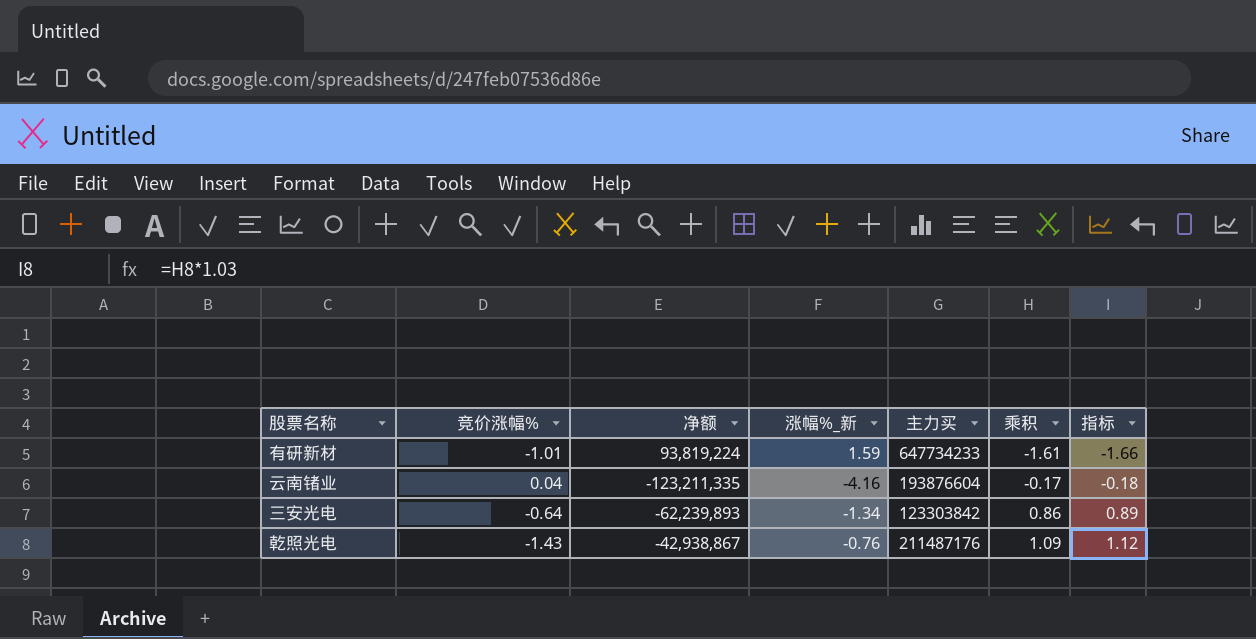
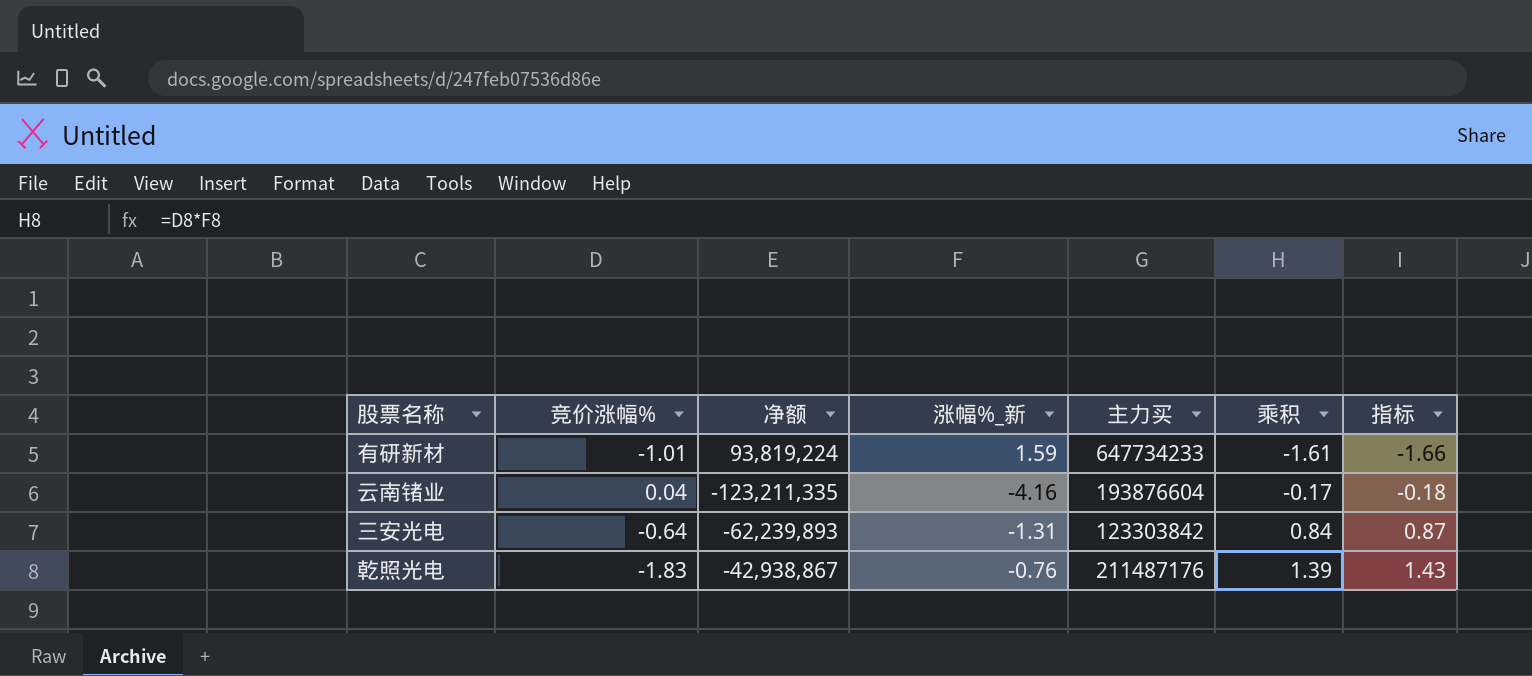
三安光电 | 涨幅%_新: -1.34 -> -1.31
三安光电 | 乘积: 0.86 -> 0.84
三安光电 | 指标: 0.89 -> 0.87
乾照光电 | 竞价涨幅%: -1.43 -> -1.83
乾照光电 | 乘积: 1.09 -> 1.39
乾照光电 | 指标: 1.12 -> 1.43

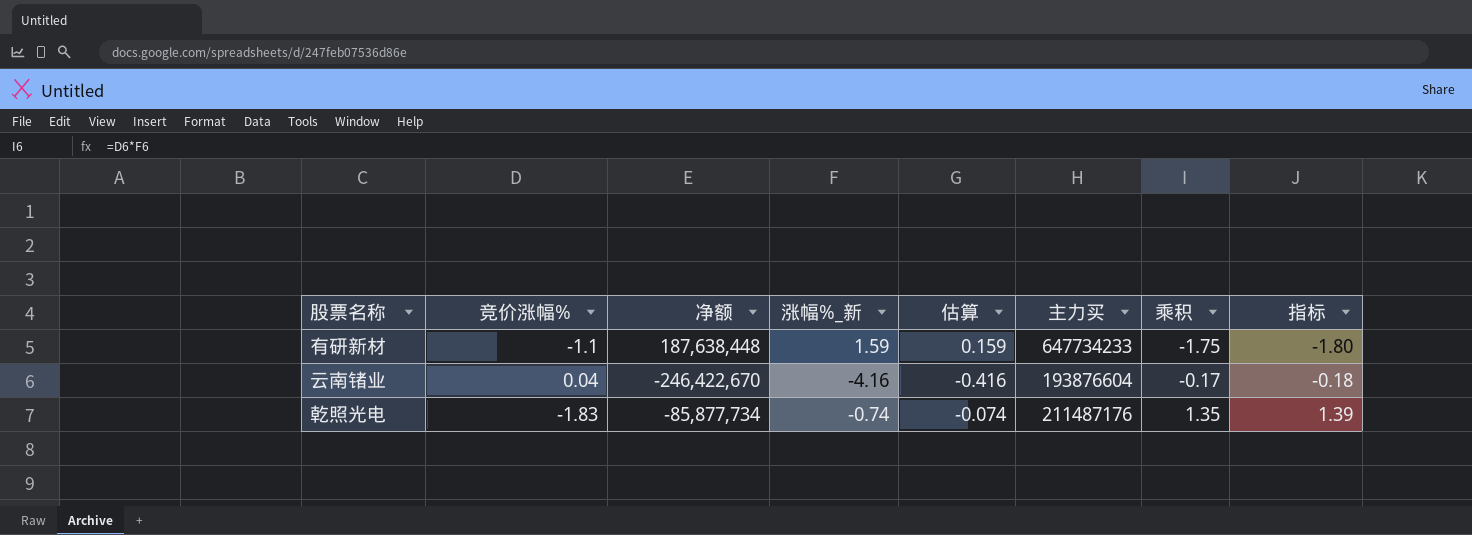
column 估算 | formula: none -> [涨幅%_新] * 0.1
row 三安光电: -0.64 | -62,239,893 | -1.31 | 123303842 | 0.84 | 0.87 -> none
有研新材 | 竞价涨幅%: -1.01 -> -1.1
有研新材 | 净额: 93,819,224 -> 187,638,448
有研新材 | 乘积: -1.61 -> -1.75
有研新材 | 指标: -1.66 -> -1.80
云南锗业 | 净额: -123,211,335 -> -246,422,670
乾照光电 | 净额: -42,938,867 -> -85,877,734
乾照光电 | 涨幅%_新: -0.76 -> -0.74
乾照光电 | 乘积: 1.39 -> 1.35
乾照光电 | 指标: 1.43 -> 1.39

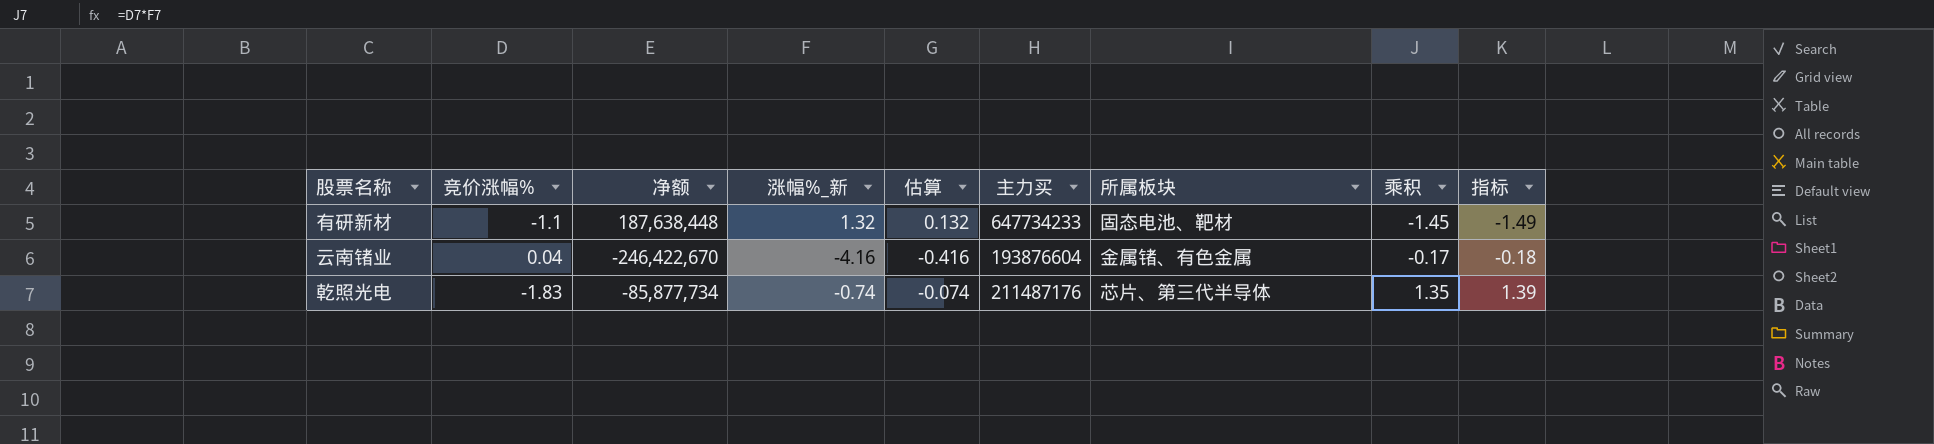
column 所属板块 | position: none -> 7
有研新材 | 涨幅%_新: 1.59 -> 1.32
有研新材 | 估算: 0.159 -> 0.132
有研新材 | 乘积: -1.75 -> -1.45
有研新材 | 指标: -1.80 -> -1.49

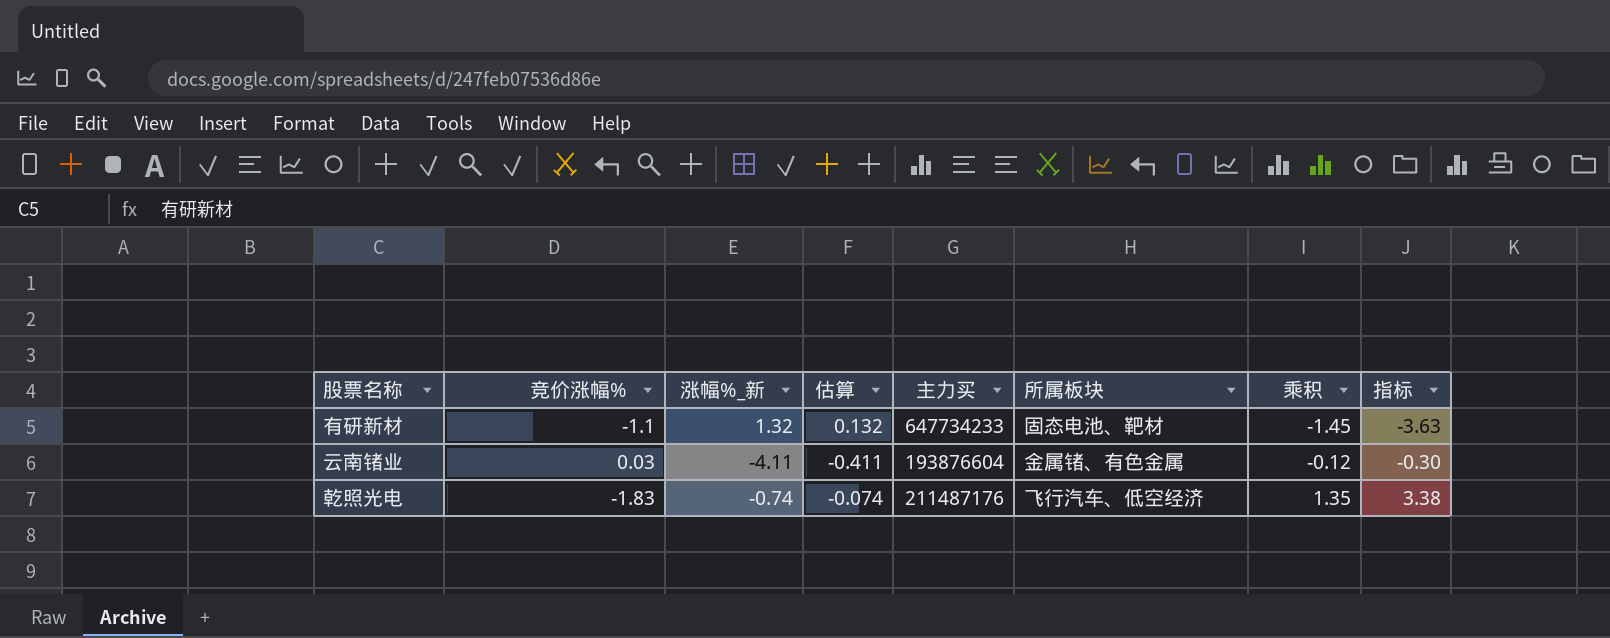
column 净额 | position: 3 -> none
column 指标 | formula: [乘积] * 1.03 -> [乘积] * 2.5
云南锗业 | 竞价涨幅%: 0.04 -> 0.03
云南锗业 | 涨幅%_新: -4.16 -> -4.11
云南锗业 | 估算: -0.416 -> -0.411
云南锗业 | 乘积: -0.17 -> -0.12
乾照光电 | 所属板块: 芯片、第三代半导体 -> 飞行汽车、低空经济

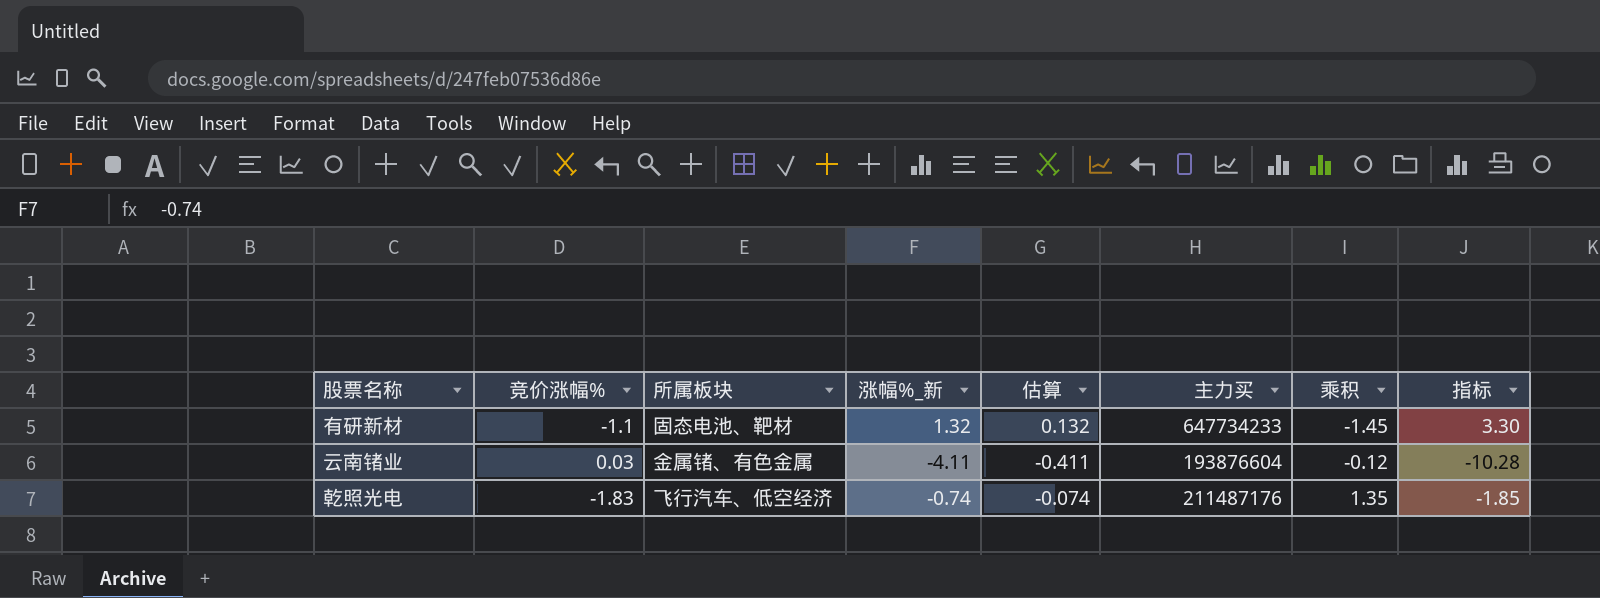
column 所属板块 | position: 6 -> 3
column 指标 | formula: [乘积] * 2.5 -> [涨幅%_新] * 2.5

